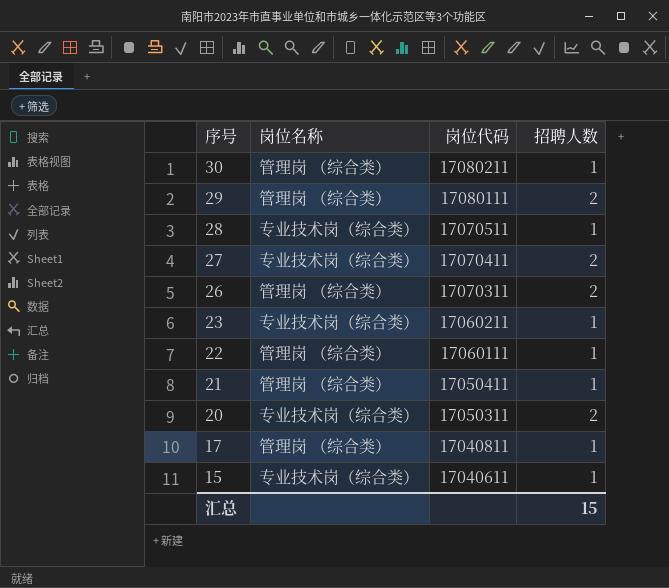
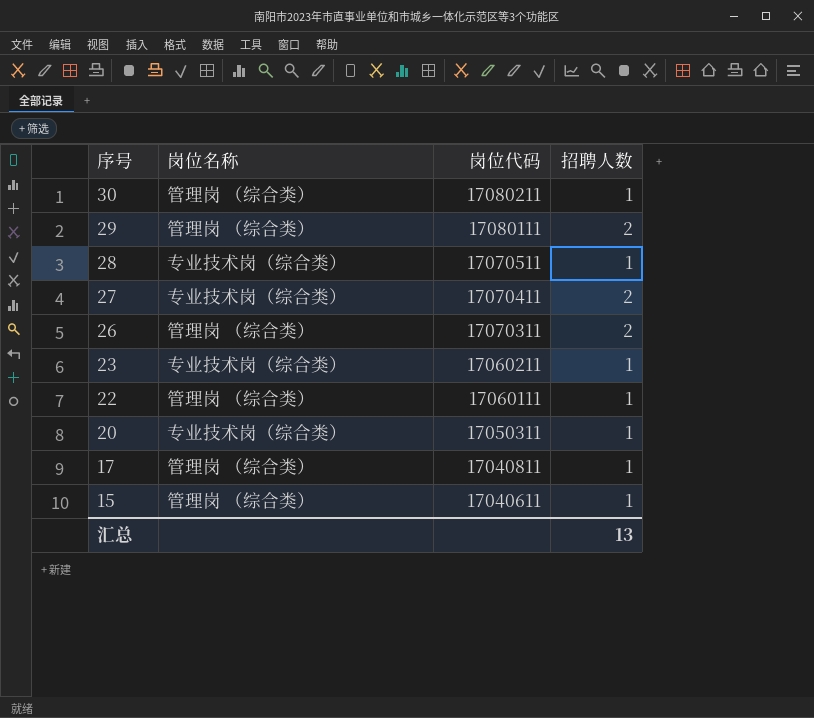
row 21: 管理岗 （综合类） | 17050411 | 1 -> none
20 | 招聘人数: 2 -> 1
15 | 岗位名称: 专业技术岗（综合类） -> 管理岗 （综合类）
汇总 | 招聘人数: 15 -> 13

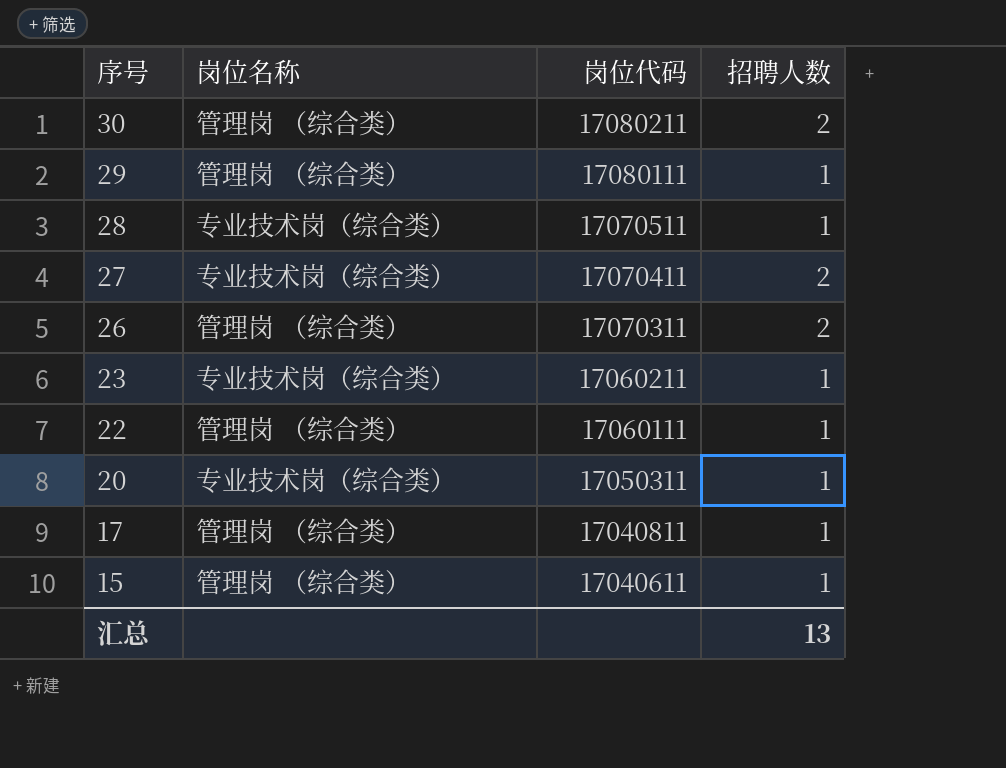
30 | 招聘人数: 1 -> 2
29 | 招聘人数: 2 -> 1

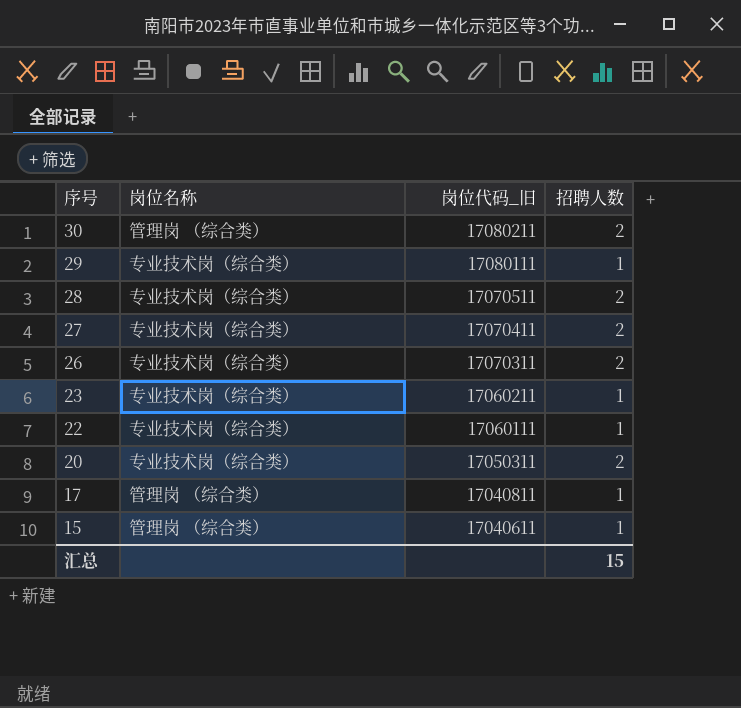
column name: 岗位代码 -> 岗位代码_旧
29 | 岗位名称: 管理岗 （综合类） -> 专业技术岗（综合类）
28 | 招聘人数: 1 -> 2
26 | 岗位名称: 管理岗 （综合类） -> 专业技术岗（综合类）
22 | 岗位名称: 管理岗 （综合类） -> 专业技术岗（综合类）
20 | 招聘人数: 1 -> 2
汇总 | 招聘人数: 13 -> 15

